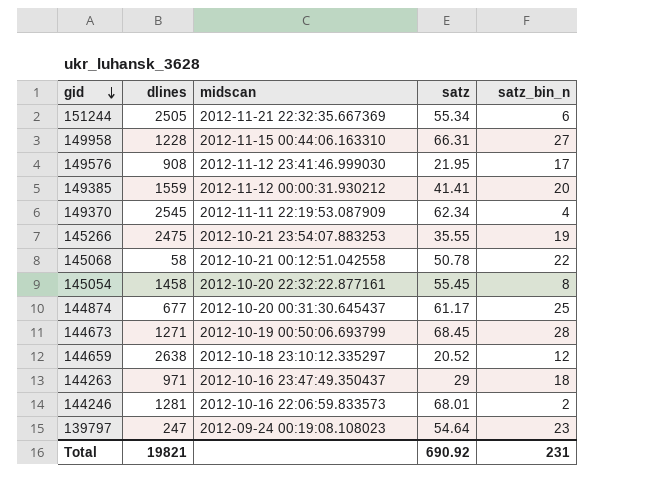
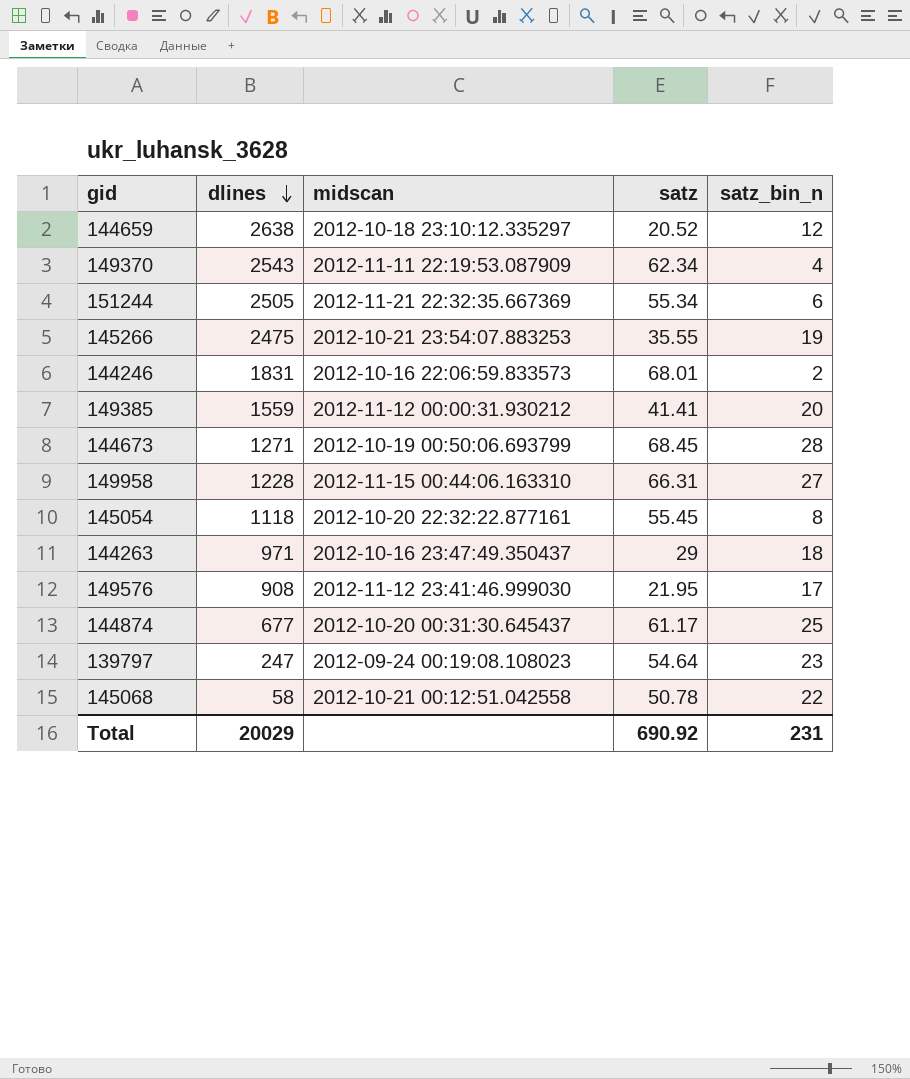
row order: gid descending -> dlines descending
149370 | dlines: 2545 -> 2543
144246 | dlines: 1281 -> 1831
145054 | dlines: 1458 -> 1118
Total | dlines: 19821 -> 20029

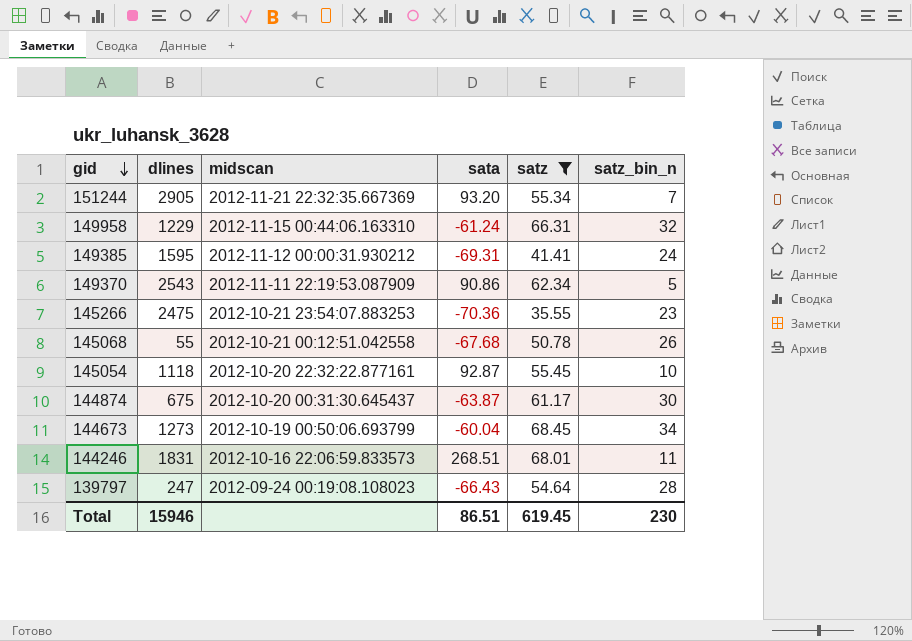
filter: none -> satz >= 35.55
row order: dlines descending -> gid descending
column sata | position: none -> 4
151244 | dlines: 2505 -> 2905
151244 | satz_bin_n: 6 -> 7
149958 | dlines: 1228 -> 1229
149958 | satz_bin_n: 27 -> 32
149385 | dlines: 1559 -> 1595
149385 | satz_bin_n: 20 -> 24
149370 | satz_bin_n: 4 -> 5
145266 | satz_bin_n: 19 -> 23
145068 | dlines: 58 -> 55
145068 | satz_bin_n: 22 -> 26
145054 | satz_bin_n: 8 -> 10
144874 | dlines: 677 -> 675
144874 | satz_bin_n: 25 -> 30
144673 | dlines: 1271 -> 1273
144673 | satz_bin_n: 28 -> 34
144246 | satz_bin_n: 2 -> 11
139797 | satz_bin_n: 23 -> 28
Total | dlines: 20029 -> 15946
Total | satz: 690.92 -> 619.45
Total | satz_bin_n: 231 -> 230

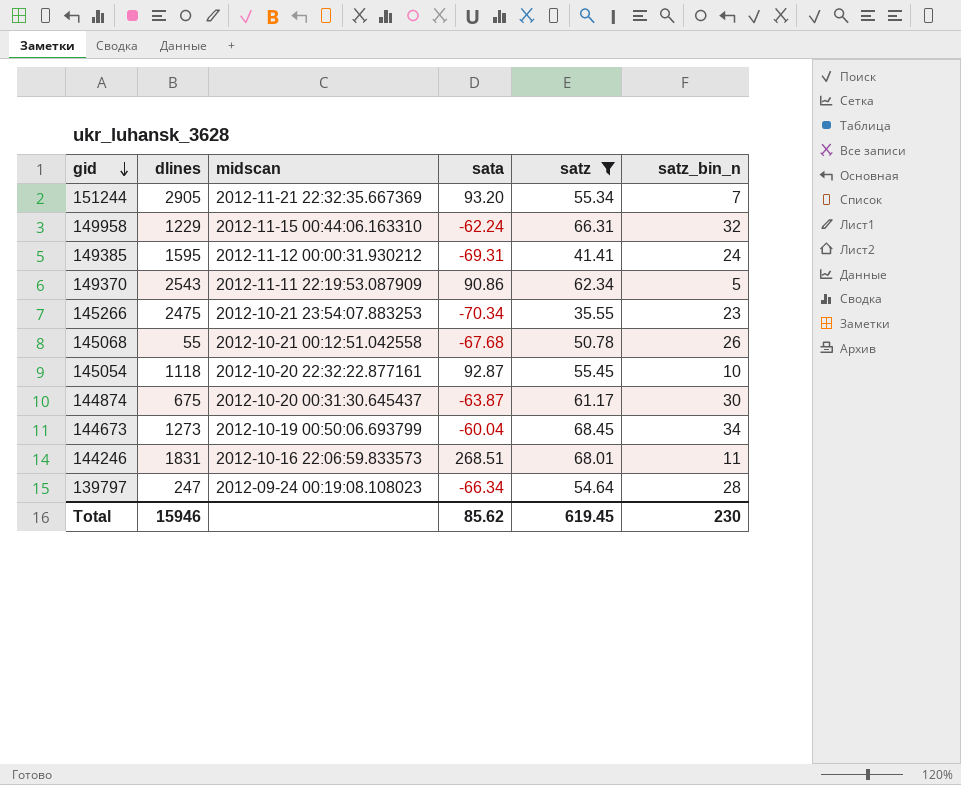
149958 | sata: -61.24 -> -62.24
145266 | sata: -70.36 -> -70.34
139797 | sata: -66.43 -> -66.34
Total | sata: 86.51 -> 85.62

